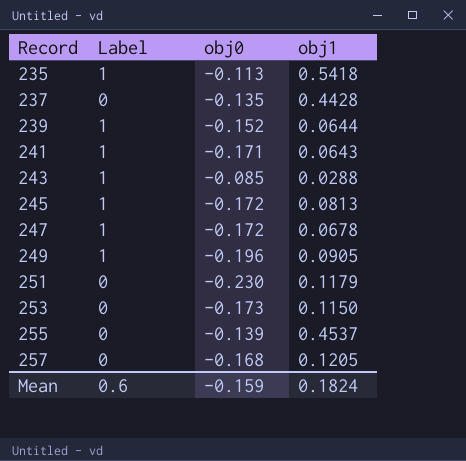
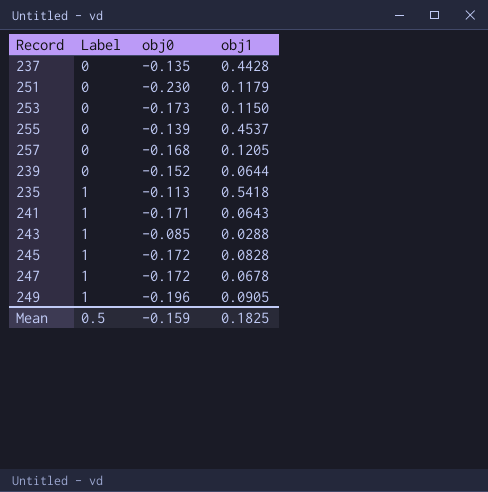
row order: Record ascending -> Label ascending
239 | Label: 1 -> 0
245 | obj1: 0.0813 -> 0.0828
Mean | Label: 0.6 -> 0.5
Mean | obj1: 0.1824 -> 0.1825

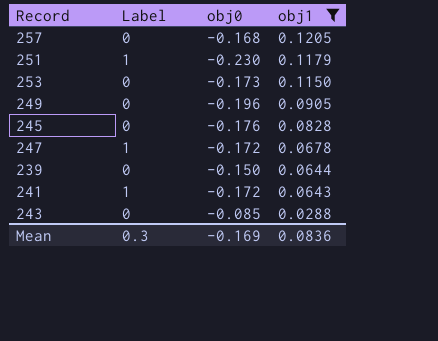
filter: none -> obj1 <= 0.1205
row order: Label ascending -> obj1 descending
251 | Label: 0 -> 1
249 | Label: 1 -> 0
245 | Label: 1 -> 0
245 | obj0: -0.172 -> -0.176
239 | obj0: -0.152 -> -0.150
241 | obj0: -0.171 -> -0.172
243 | Label: 1 -> 0
Mean | Label: 0.5 -> 0.3
Mean | obj0: -0.159 -> -0.169
Mean | obj1: 0.1825 -> 0.0836

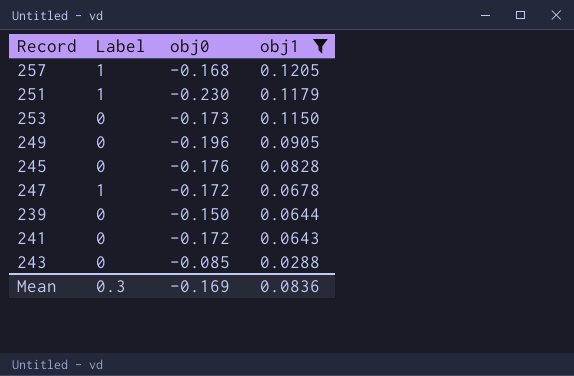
257 | Label: 0 -> 1
241 | Label: 1 -> 0

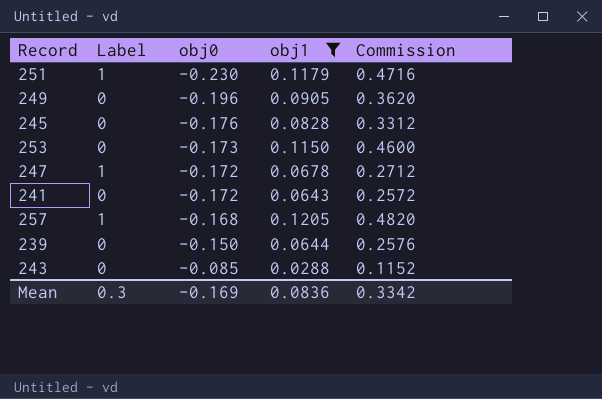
row order: obj1 descending -> obj0 ascending
column Commission | formula: none -> [obj1] * 4

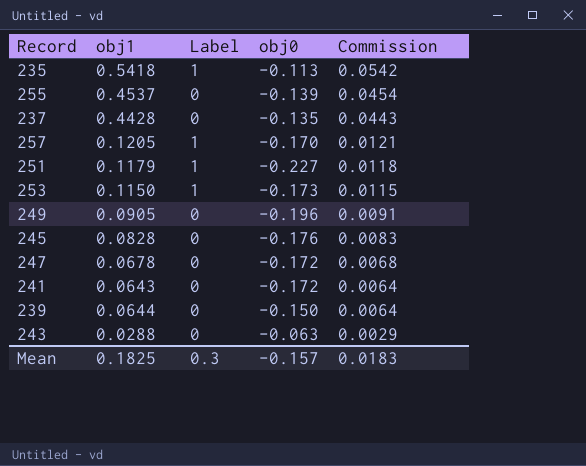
filter: obj1 <= 0.1205 -> none
row order: obj0 ascending -> Commission descending
column obj1 | position: 4 -> 2
column Commission | formula: [obj1] * 4 -> [obj1] * 0.1
257 | obj0: -0.168 -> -0.170
251 | obj0: -0.230 -> -0.227
253 | Label: 0 -> 1
247 | Label: 1 -> 0
243 | obj0: -0.085 -> -0.063
Mean | obj1: 0.0836 -> 0.1825
Mean | obj0: -0.169 -> -0.157
Mean | Commission: 0.3342 -> 0.0183

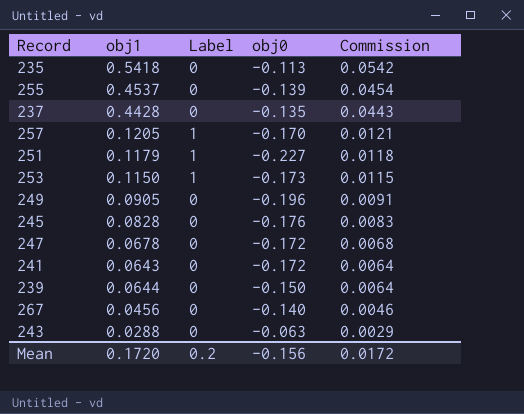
235 | Label: 1 -> 0
row 267: none -> 0.0456 | 0 | -0.140 | 0.0046
Mean | obj1: 0.1825 -> 0.1720
Mean | Label: 0.3 -> 0.2
Mean | obj0: -0.157 -> -0.156
Mean | Commission: 0.0183 -> 0.0172

